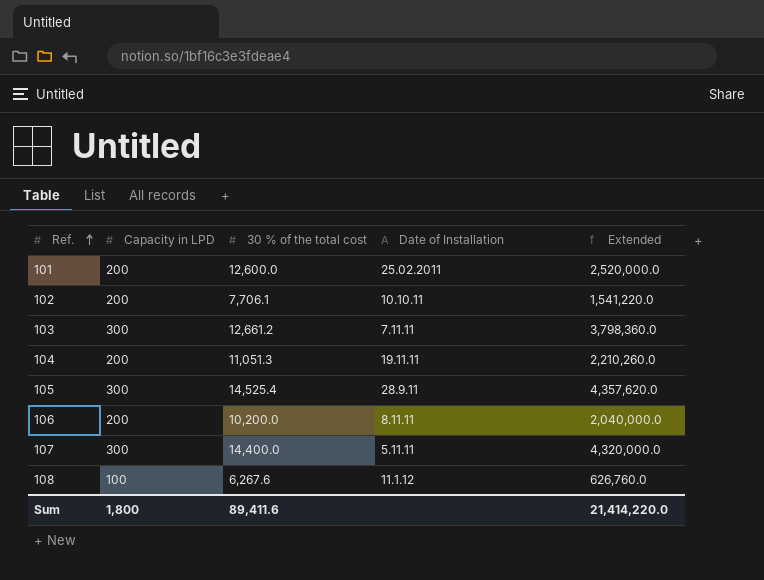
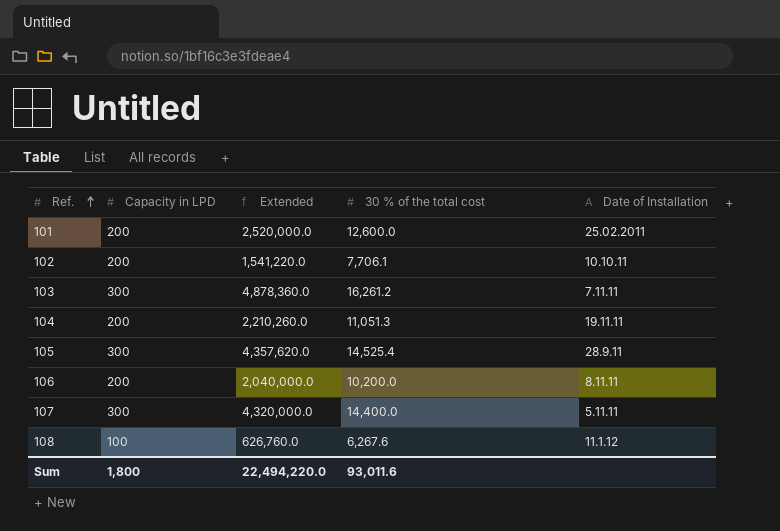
column Extended | position: 5 -> 3
103 | Extended: 3,798,360.0 -> 4,878,360.0
103 | 30 % of the total cost: 12,661.2 -> 16,261.2
Sum | Extended: 21,414,220.0 -> 22,494,220.0
Sum | 30 % of the total cost: 89,411.6 -> 93,011.6

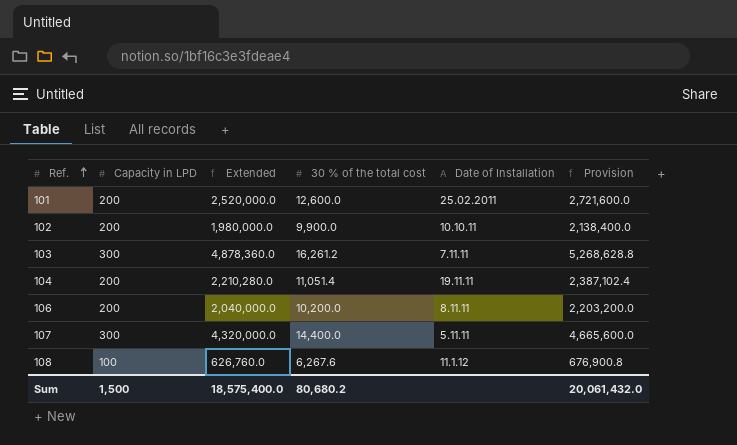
column Provision | formula: none -> [Extended] * 1.08
row 105: 300 | 4,357,620.0 | 14,525.4 | 28.9.11 -> none
102 | Extended: 1,541,220.0 -> 1,980,000.0
102 | 30 % of the total cost: 7,706.1 -> 9,900.0
104 | Extended: 2,210,260.0 -> 2,210,280.0
104 | 30 % of the total cost: 11,051.3 -> 11,051.4
Sum | Capacity in LPD: 1,800 -> 1,500
Sum | Extended: 22,494,220.0 -> 18,575,400.0
Sum | 30 % of the total cost: 93,011.6 -> 80,680.2

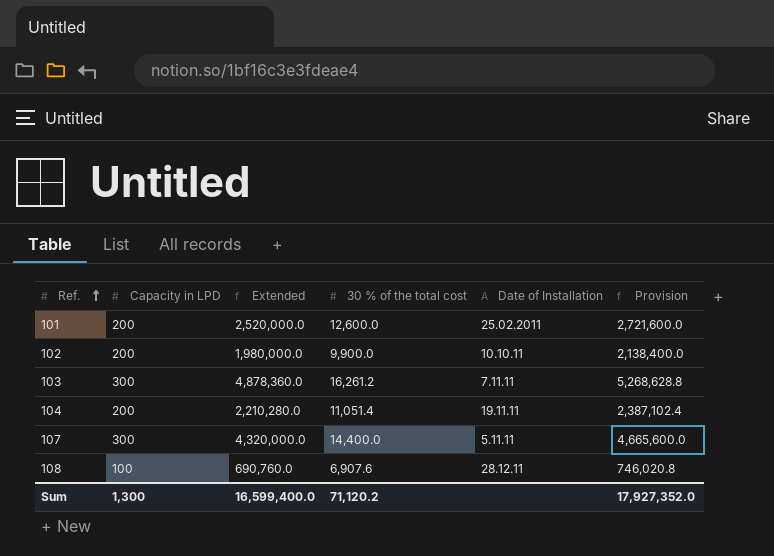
row 106: 200 | 2,040,000.0 | 10,200.0 | 8.11.11 | 2,203,200.0 -> none
108 | Extended: 626,760.0 -> 690,760.0
108 | 30 % of the total cost: 6,267.6 -> 6,907.6
108 | Date of Installation: 11.1.12 -> 28.12.11
108 | Provision: 676,900.8 -> 746,020.8
Sum | Capacity in LPD: 1,500 -> 1,300
Sum | Extended: 18,575,400.0 -> 16,599,400.0
Sum | 30 % of the total cost: 80,680.2 -> 71,120.2
Sum | Provision: 20,061,432.0 -> 17,927,352.0

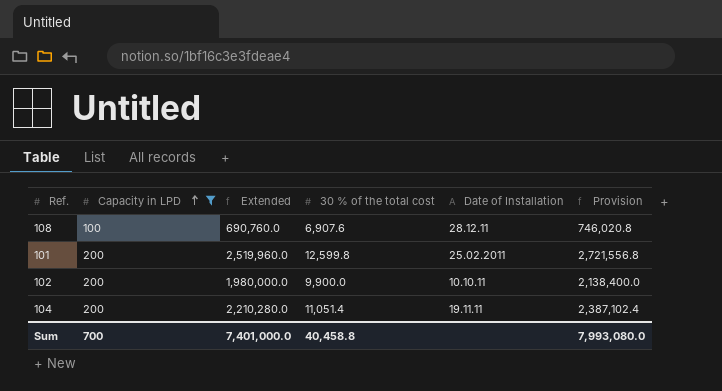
filter: none -> Capacity in LPD != 300
row order: Ref. ascending -> Capacity in LPD ascending
101 | Extended: 2,520,000.0 -> 2,519,960.0
101 | 30 % of the total cost: 12,600.0 -> 12,599.8
101 | Provision: 2,721,600.0 -> 2,721,556.8
Sum | Capacity in LPD: 1,300 -> 700
Sum | Extended: 16,599,400.0 -> 7,401,000.0
Sum | 30 % of the total cost: 71,120.2 -> 40,458.8
Sum | Provision: 17,927,352.0 -> 7,993,080.0

